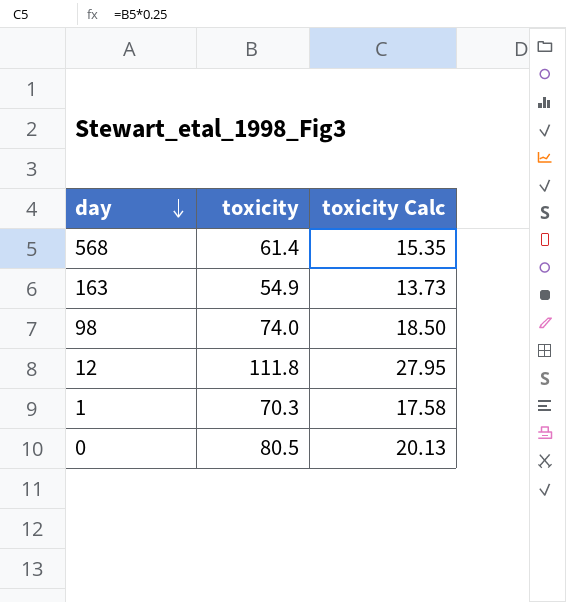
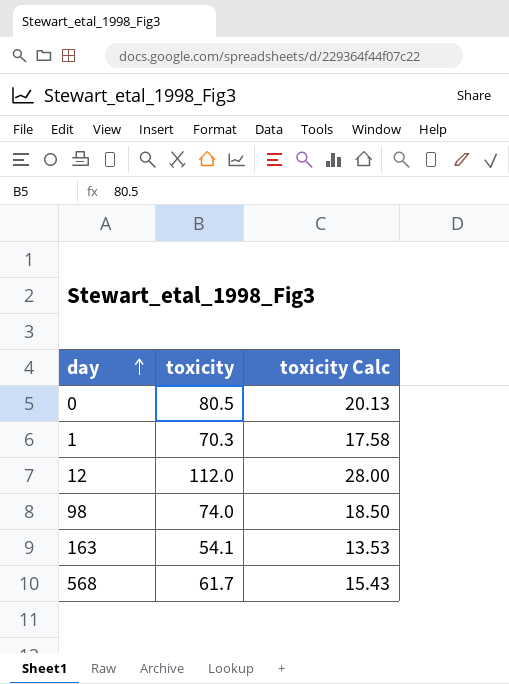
row order: day descending -> day ascending
12 | toxicity: 111.8 -> 112.0
12 | toxicity Calc: 27.95 -> 28.00
163 | toxicity: 54.9 -> 54.1
163 | toxicity Calc: 13.73 -> 13.53
568 | toxicity: 61.4 -> 61.7
568 | toxicity Calc: 15.35 -> 15.43

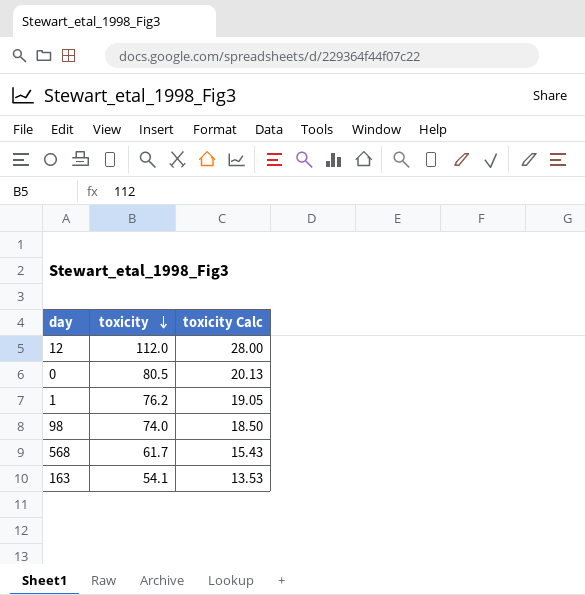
row order: day ascending -> toxicity descending
1 | toxicity: 70.3 -> 76.2
1 | toxicity Calc: 17.58 -> 19.05

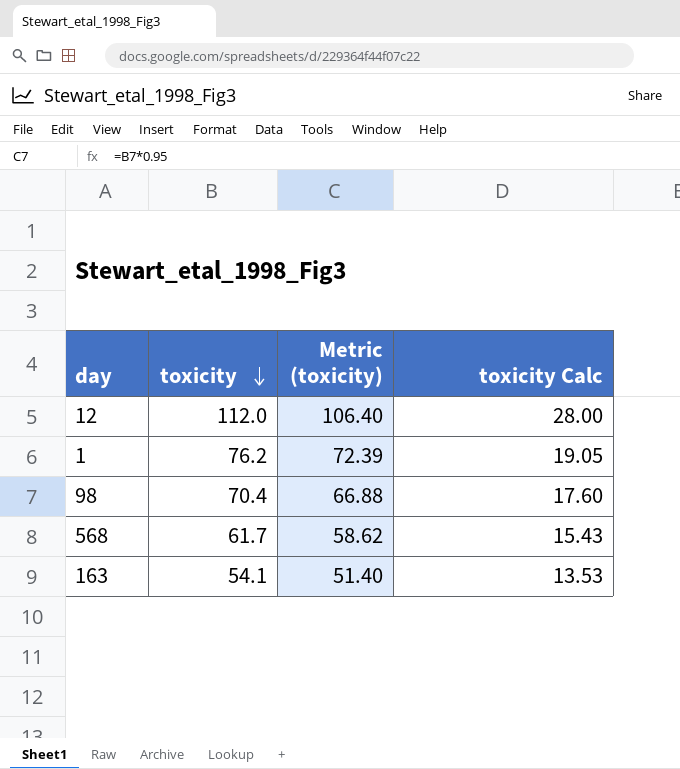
column Metric (toxicity) | formula: none -> [toxicity] * 0.95
row 0: 80.5 | 20.13 -> none
98 | toxicity: 74.0 -> 70.4
98 | toxicity Calc: 18.50 -> 17.60

